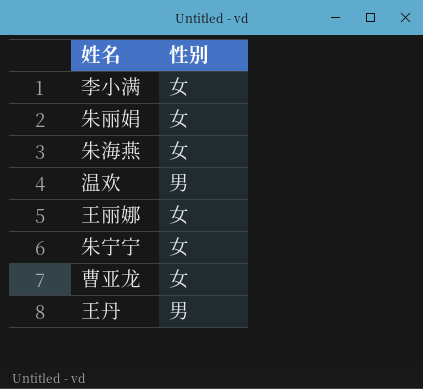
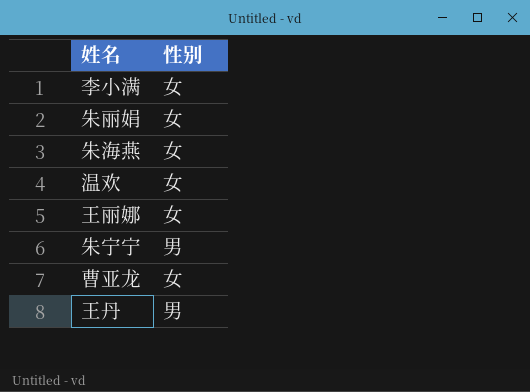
温欢 | 性别: 男 -> 女
朱宁宁 | 性别: 女 -> 男

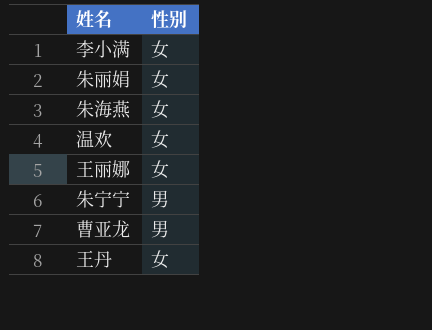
曹亚龙 | 性别: 女 -> 男
王丹 | 性别: 男 -> 女

